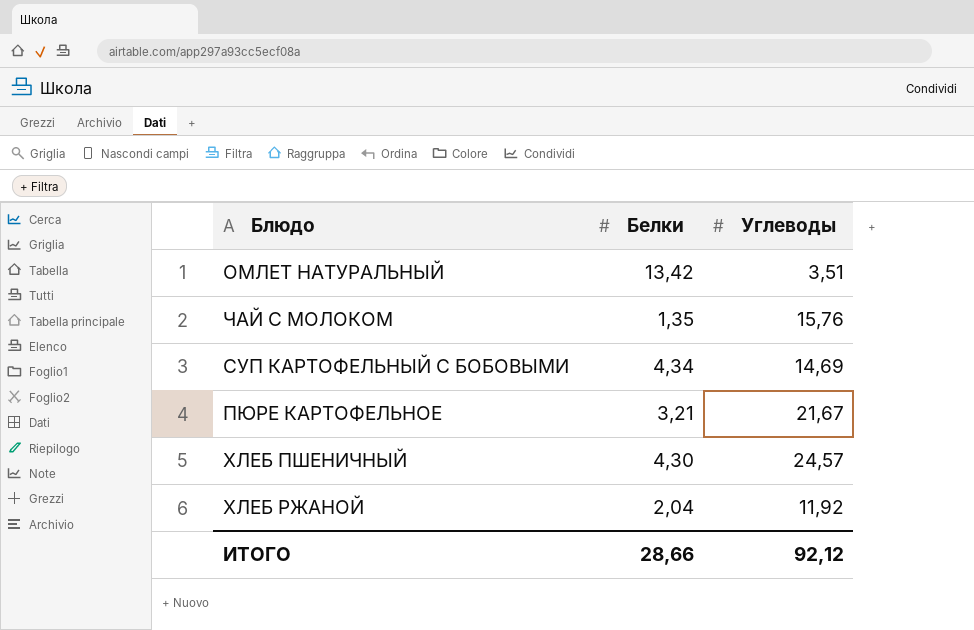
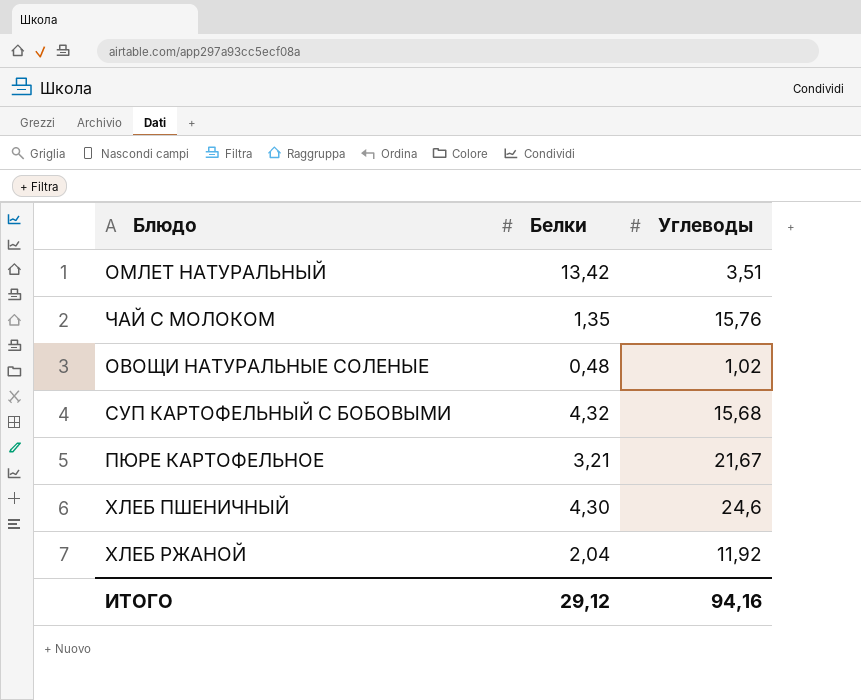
row ОВОЩИ НАТУРАЛЬНЫЕ СОЛЕНЫЕ: none -> 0,48 | 1,02
СУП КАРТОФЕЛЬНЫЙ С БОБОВЫМИ | Белки: 4,34 -> 4,32
СУП КАРТОФЕЛЬНЫЙ С БОБОВЫМИ | Углеводы: 14,69 -> 15,68
ХЛЕБ ПШЕНИЧНЫЙ | Углеводы: 24,57 -> 24,6
ИТОГО | Белки: 28,66 -> 29,12
ИТОГО | Углеводы: 92,12 -> 94,16

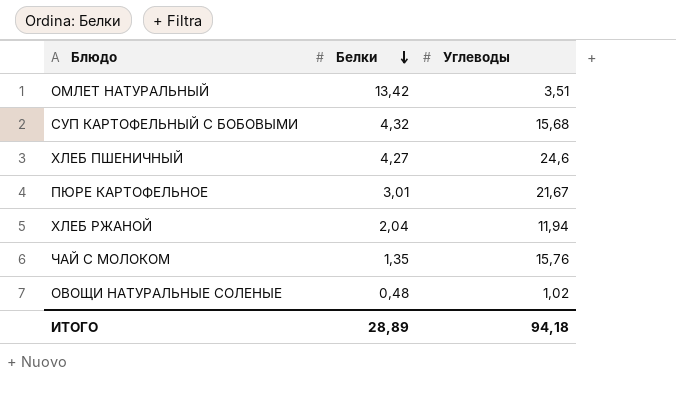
row order: none -> Белки descending
ХЛЕБ ПШЕНИЧНЫЙ | Белки: 4,30 -> 4,27
ПЮРЕ КАРТОФЕЛЬНОЕ | Белки: 3,21 -> 3,01
ХЛЕБ РЖАНОЙ | Углеводы: 11,92 -> 11,94
ИТОГО | Белки: 29,12 -> 28,89
ИТОГО | Углеводы: 94,16 -> 94,18

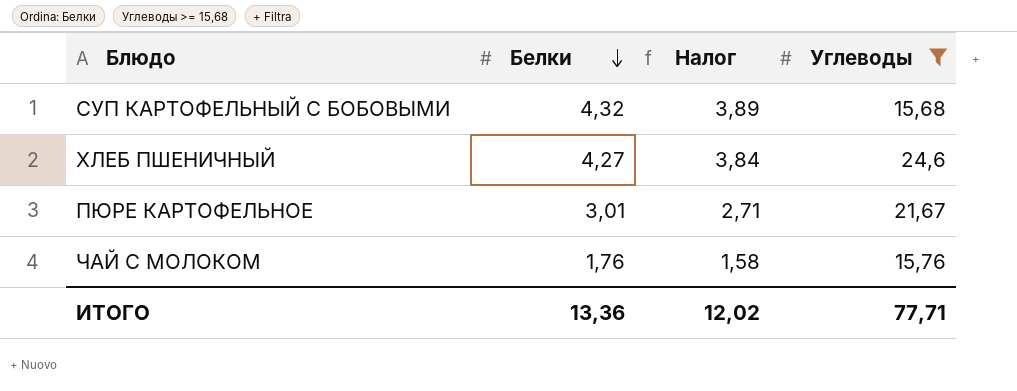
filter: none -> Углеводы >= 15,68
column Налог | formula: none -> [Белки] * 0,9
ЧАЙ С МОЛОКОМ | Белки: 1,35 -> 1,76
ИТОГО | Белки: 28,89 -> 13,36
ИТОГО | Углеводы: 94,18 -> 77,71

